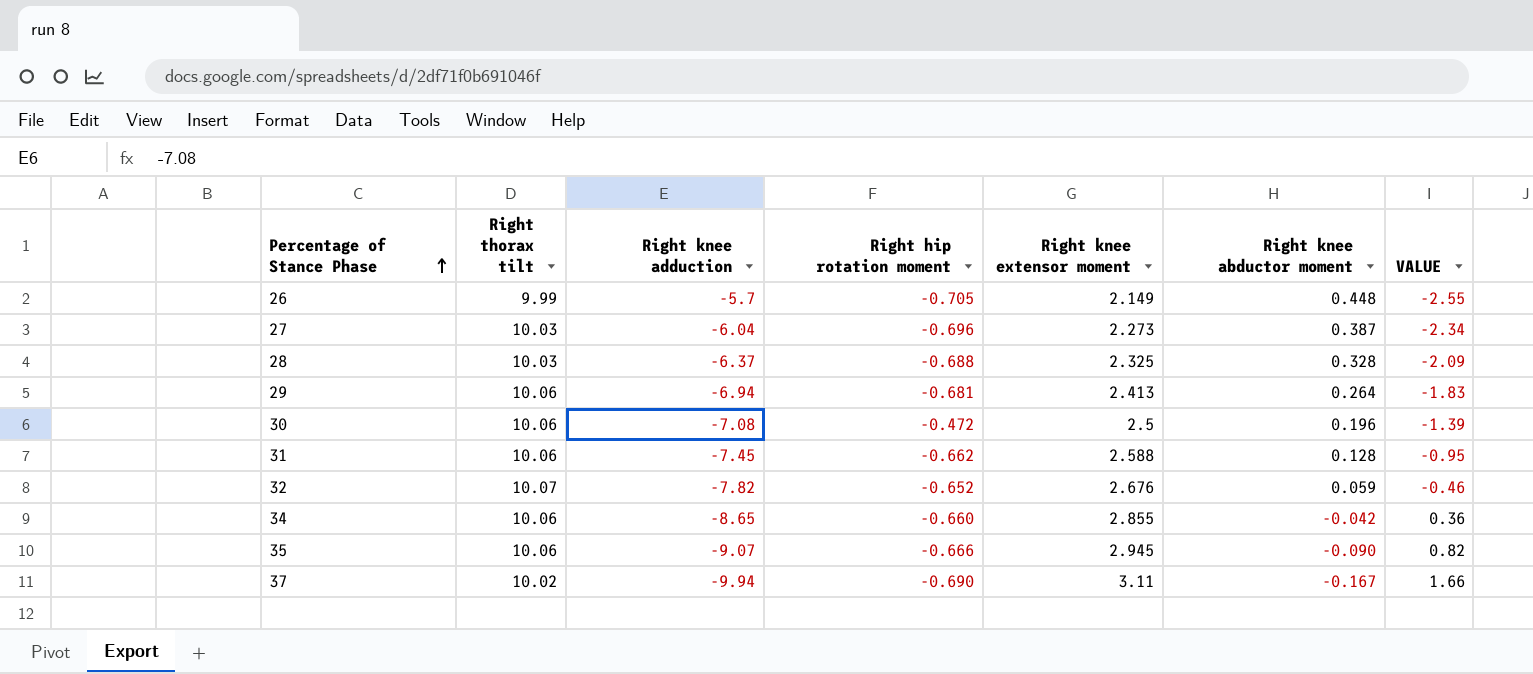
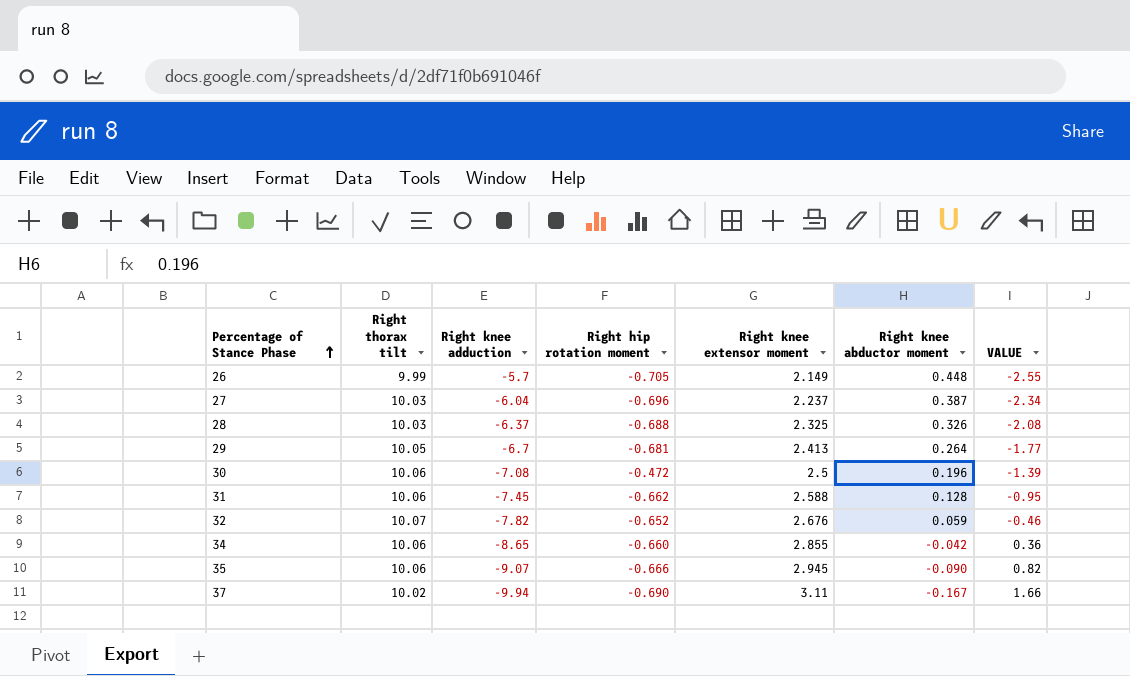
27 | Right knee extensor moment: 2.273 -> 2.237
28 | Right knee abductor moment: 0.328 -> 0.326
28 | VALUE: -2.09 -> -2.08
29 | Right thorax tilt: 10.06 -> 10.05
29 | Right knee adduction: -6.94 -> -6.7
29 | VALUE: -1.83 -> -1.77

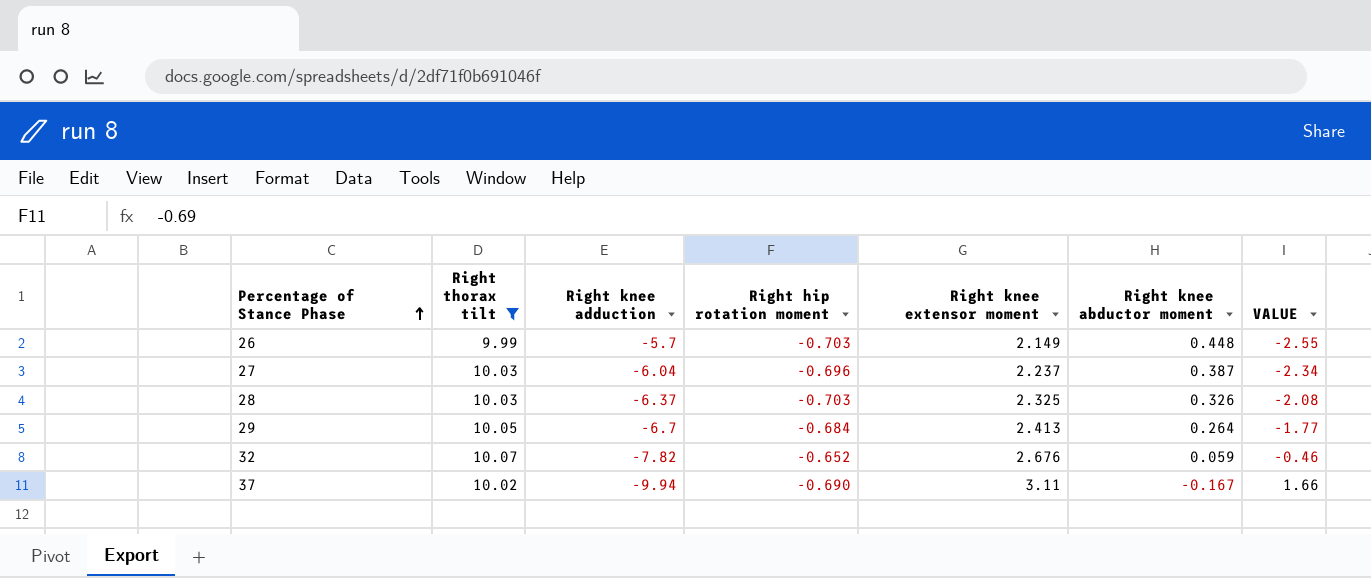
filter: none -> Right thorax tilt != 10.06
26 | Right hip rotation moment: -0.705 -> -0.703
28 | Right hip rotation moment: -0.688 -> -0.703
29 | Right hip rotation moment: -0.681 -> -0.684

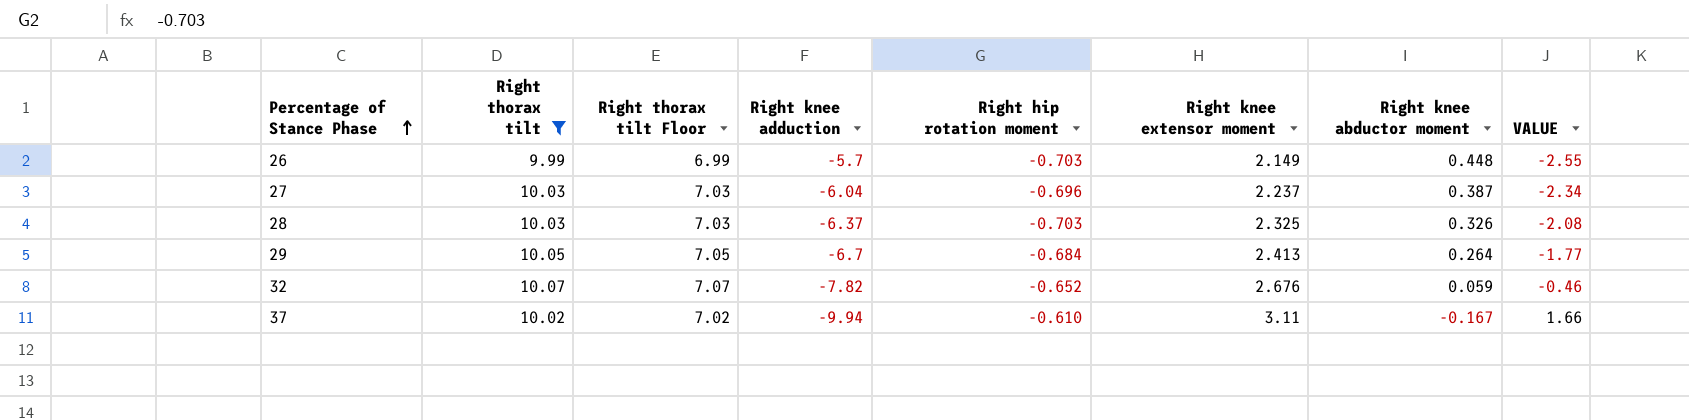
column Right thorax tilt Floor | formula: none -> [Right thorax tilt] - 3
37 | Right hip rotation moment: -0.690 -> -0.610

